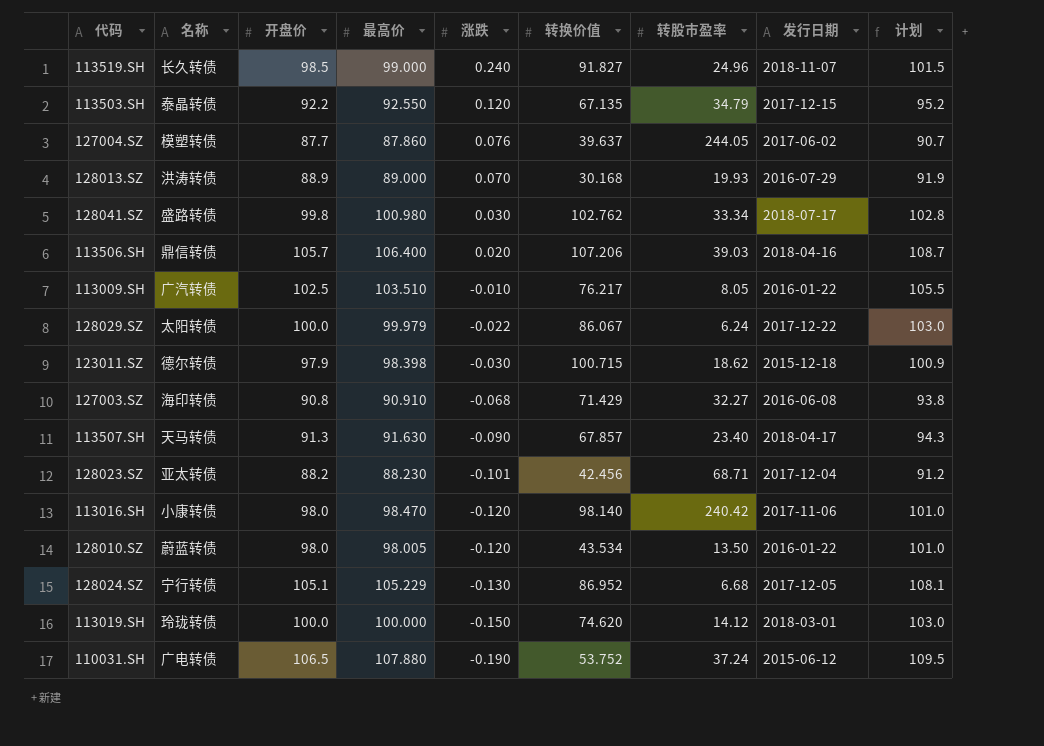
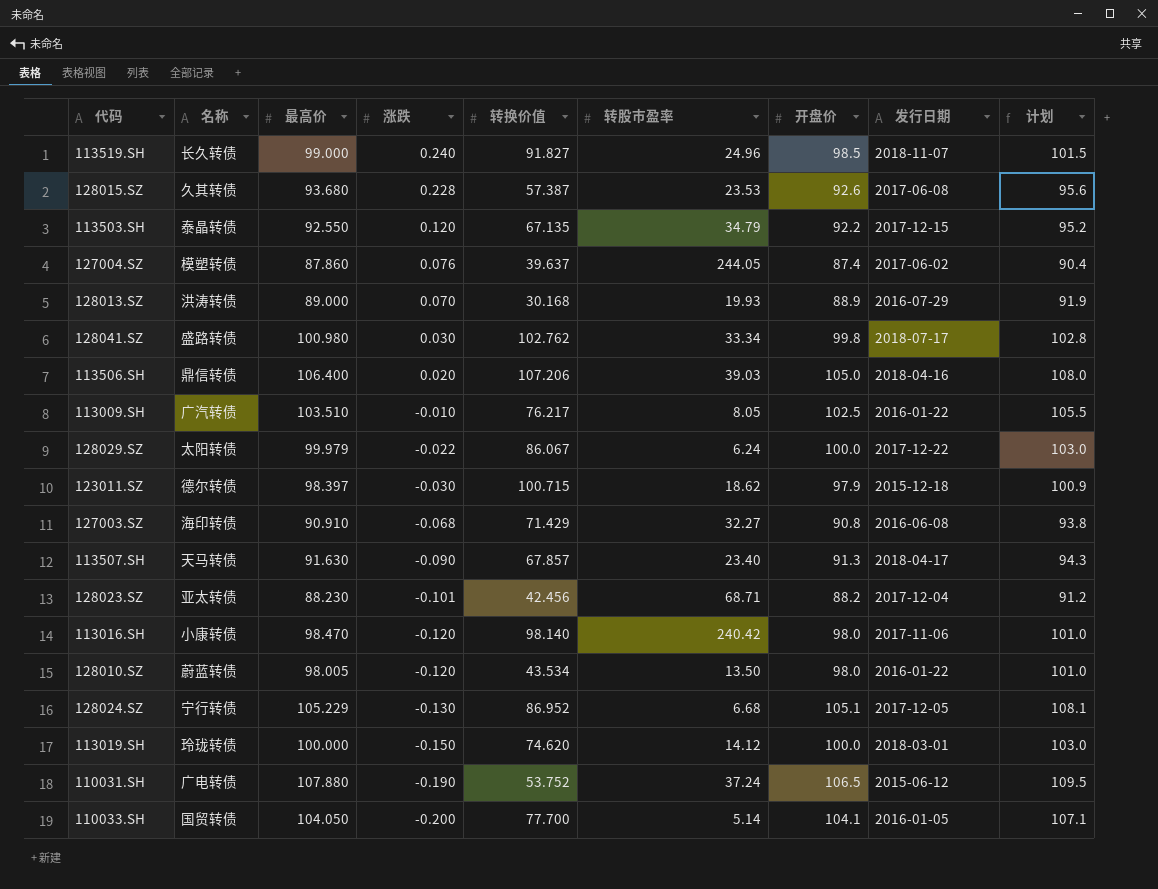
column 开盘价 | position: 3 -> 7
row 128015.SZ: none -> 久其转债 | 93.680 | 0.228 | 57.387 | 23.53 | 92.6 | 2017-06-08 | 95.6
127004.SZ | 开盘价: 87.7 -> 87.4
127004.SZ | 计划: 90.7 -> 90.4
113506.SH | 开盘价: 105.7 -> 105.0
113506.SH | 计划: 108.7 -> 108.0
123011.SZ | 最高价: 98.398 -> 98.397
row 110033.SH: none -> 国贸转债 | 104.050 | -0.200 | 77.700 | 5.14 | 104.1 | 2016-01-05 | 107.1

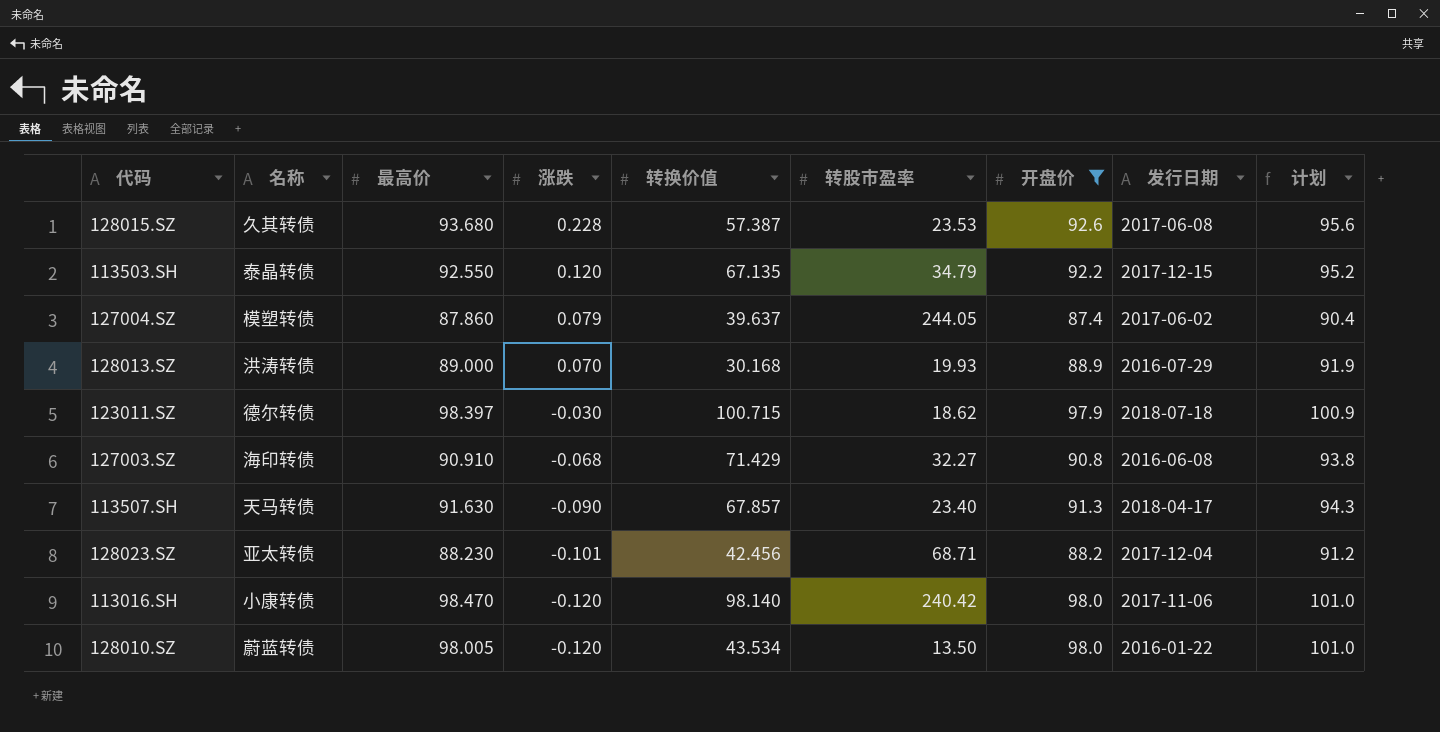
filter: none -> 开盘价 <= 98.0
127004.SZ | 涨跌: 0.076 -> 0.079
123011.SZ | 发行日期: 2015-12-18 -> 2018-07-18

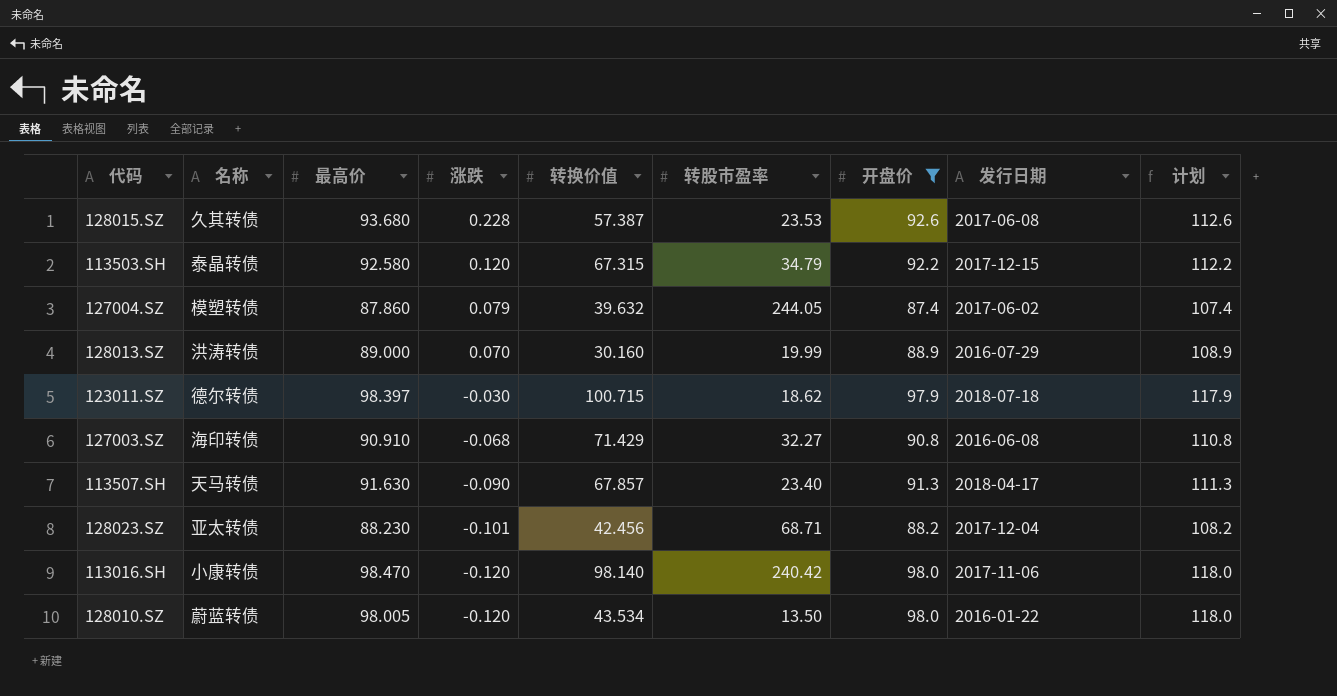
column 计划 | formula: [开盘价] + 3 -> [开盘价] + 20
113503.SH | 最高价: 92.550 -> 92.580
113503.SH | 转换价值: 67.135 -> 67.315
127004.SZ | 转换价值: 39.637 -> 39.632
128013.SZ | 转换价值: 30.168 -> 30.160
128013.SZ | 转股市盈率: 19.93 -> 19.99

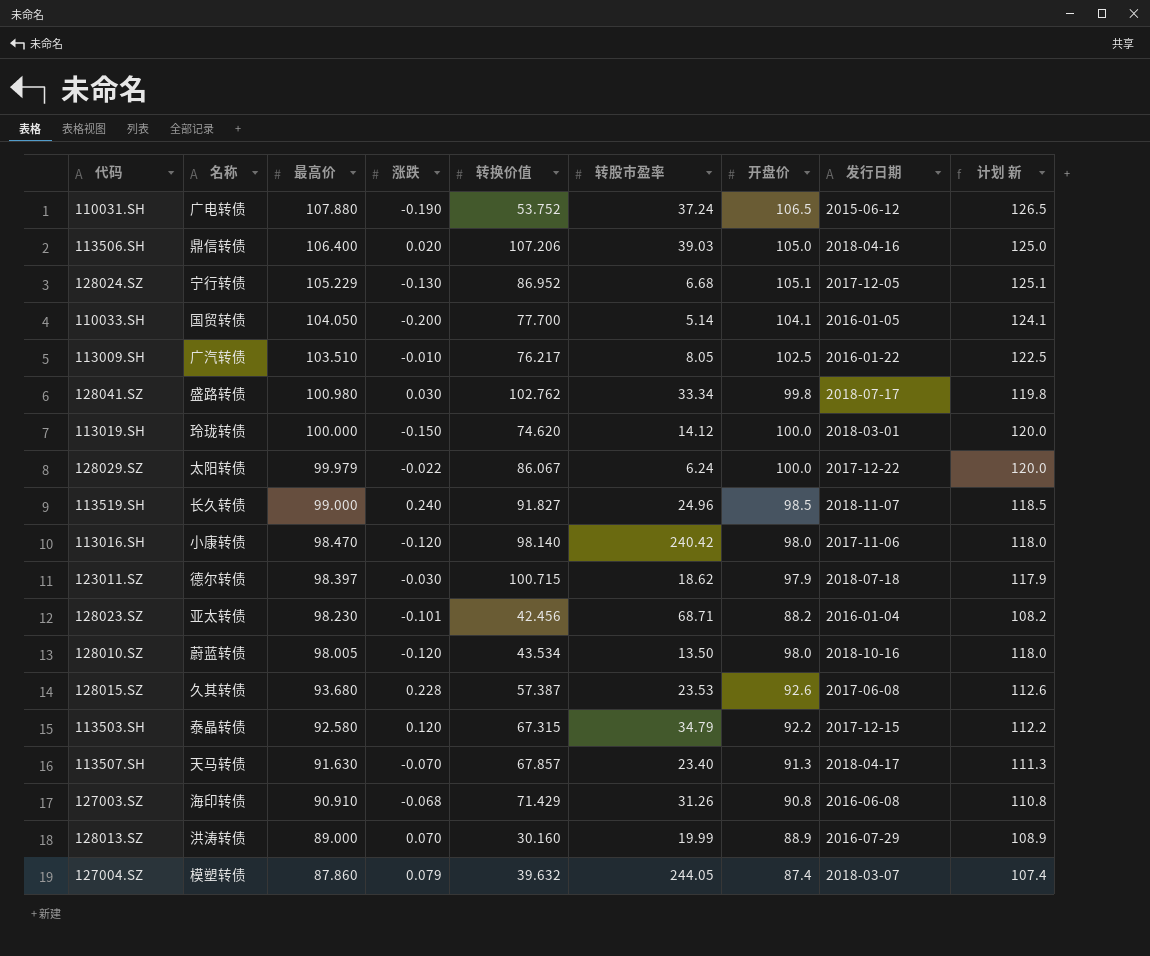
filter: 开盘价 <= 98.0 -> none
row order: 涨跌 descending -> 最高价 descending
column name: 计划 -> 计划 新
128023.SZ | 最高价: 88.230 -> 98.230
128023.SZ | 发行日期: 2017-12-04 -> 2016-01-04
128010.SZ | 发行日期: 2016-01-22 -> 2018-10-16
113507.SH | 涨跌: -0.090 -> -0.070
127003.SZ | 转股市盈率: 32.27 -> 31.26
127004.SZ | 发行日期: 2017-06-02 -> 2018-03-07

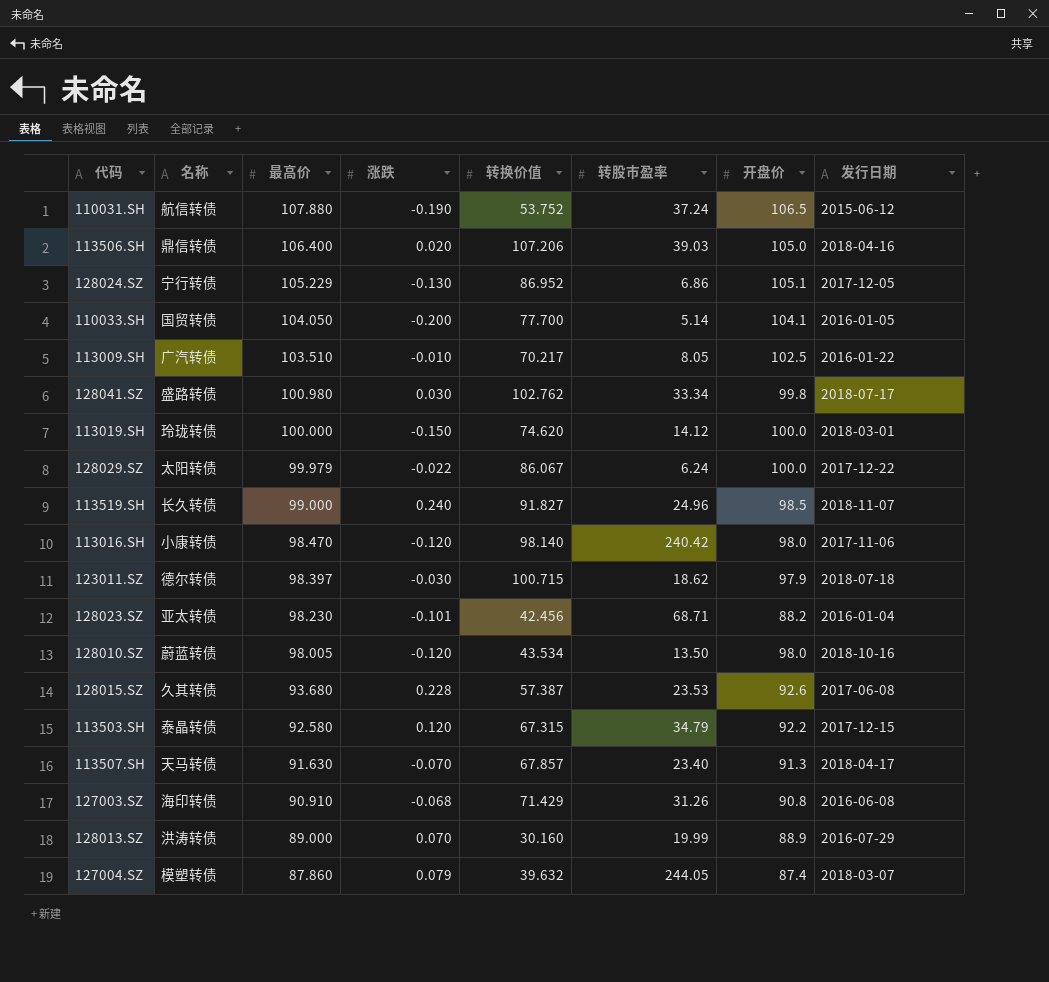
column 计划 新 | formula: [开盘价] + 20 -> none
110031.SH | 名称: 广电转债 -> 航信转债
128024.SZ | 转股市盈率: 6.68 -> 6.86
113009.SH | 转换价值: 76.217 -> 70.217

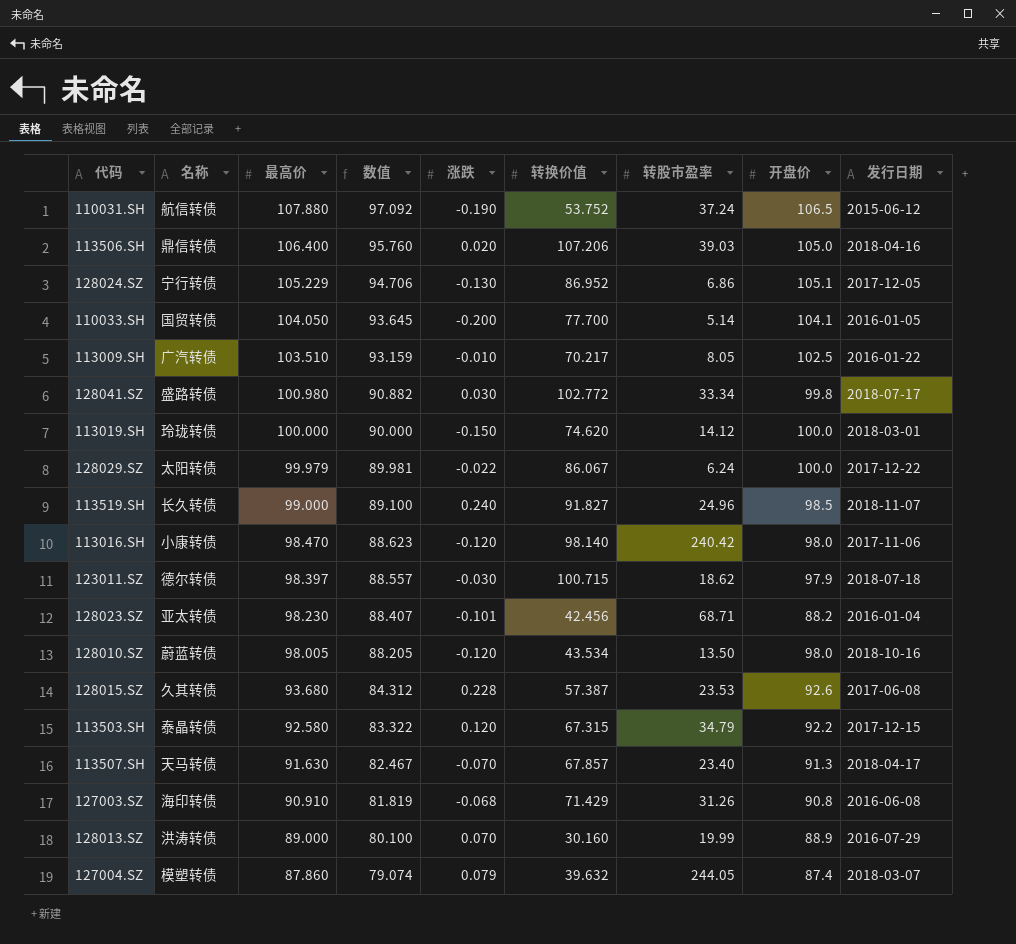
column 数值 | formula: none -> [最高价] * 0.9
128041.SZ | 转换价值: 102.762 -> 102.772

